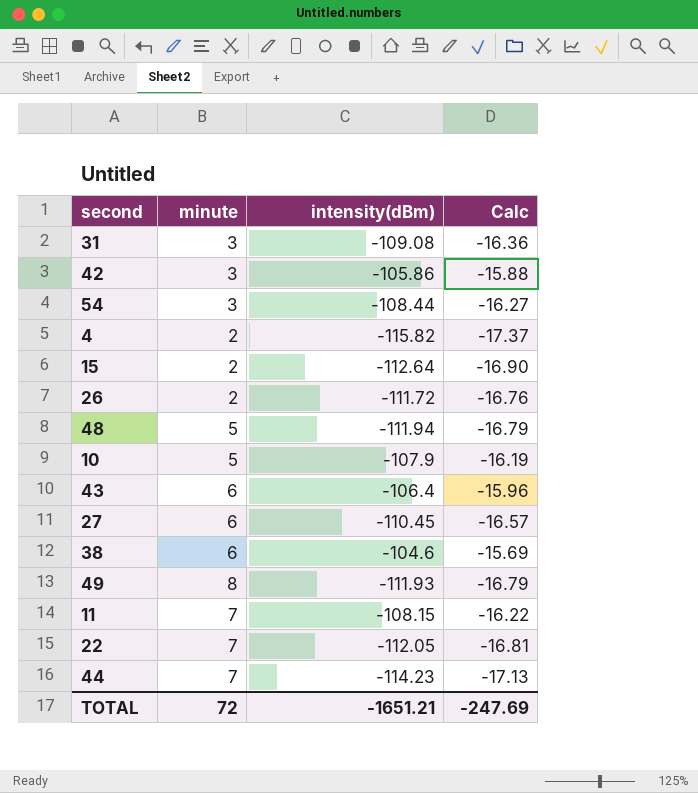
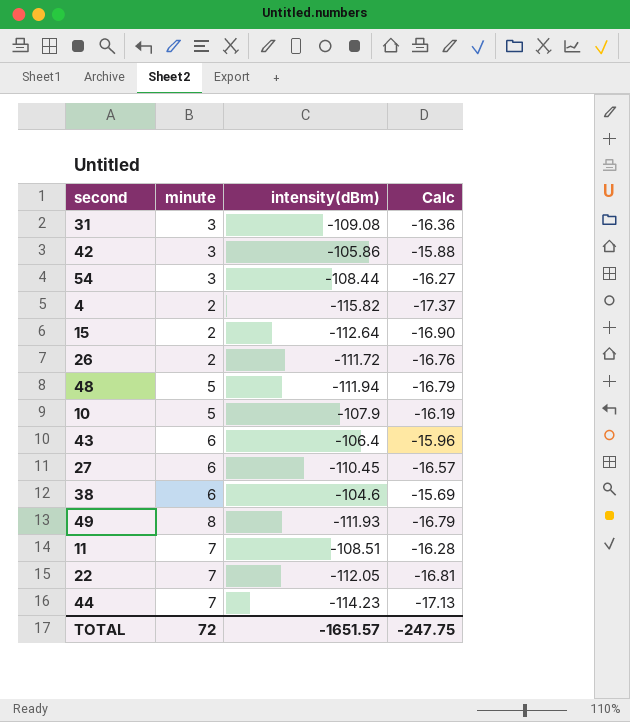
11 | intensity(dBm): -108.15 -> -108.51
11 | Calc: -16.22 -> -16.28
TOTAL | intensity(dBm): -1651.21 -> -1651.57
TOTAL | Calc: -247.69 -> -247.75

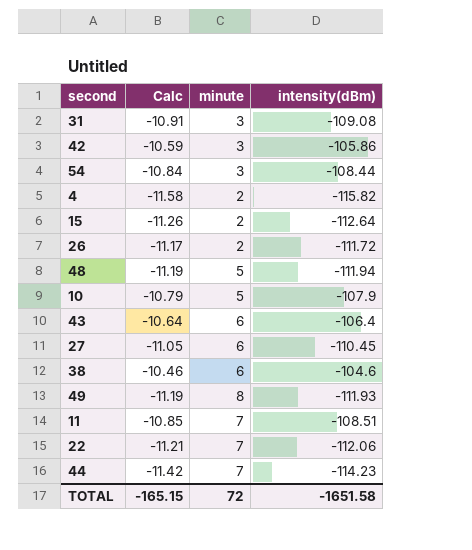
column Calc | formula: [intensity(dBm)] * 0.15 -> [intensity(dBm)] * 0.1
column Calc | position: 4 -> 2
22 | intensity(dBm): -112.05 -> -112.06
TOTAL | Calc: -247.75 -> -165.15
TOTAL | intensity(dBm): -1651.57 -> -1651.58

